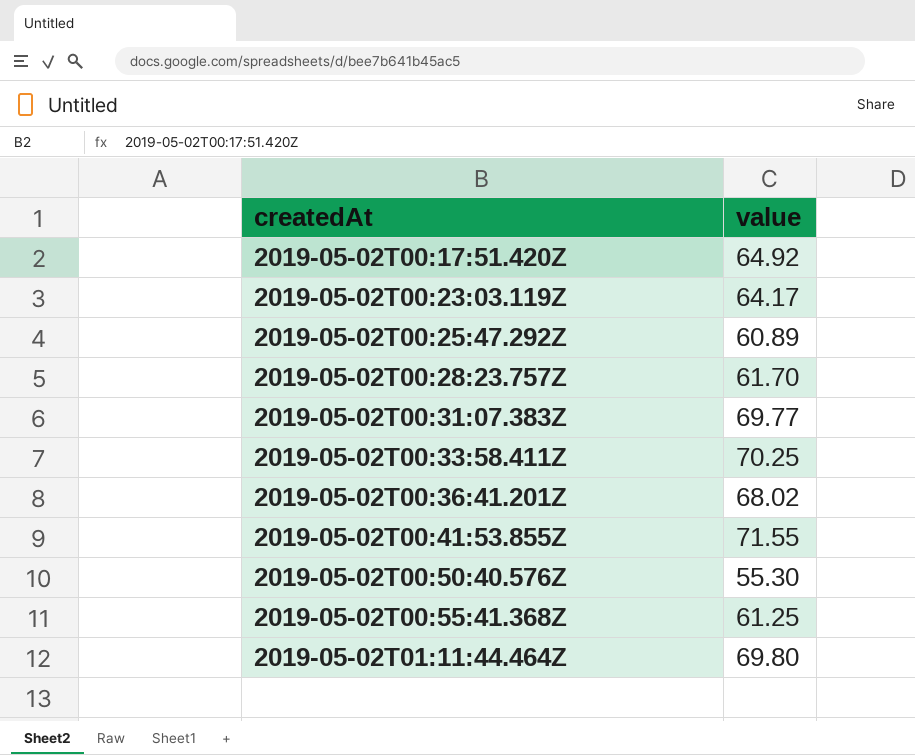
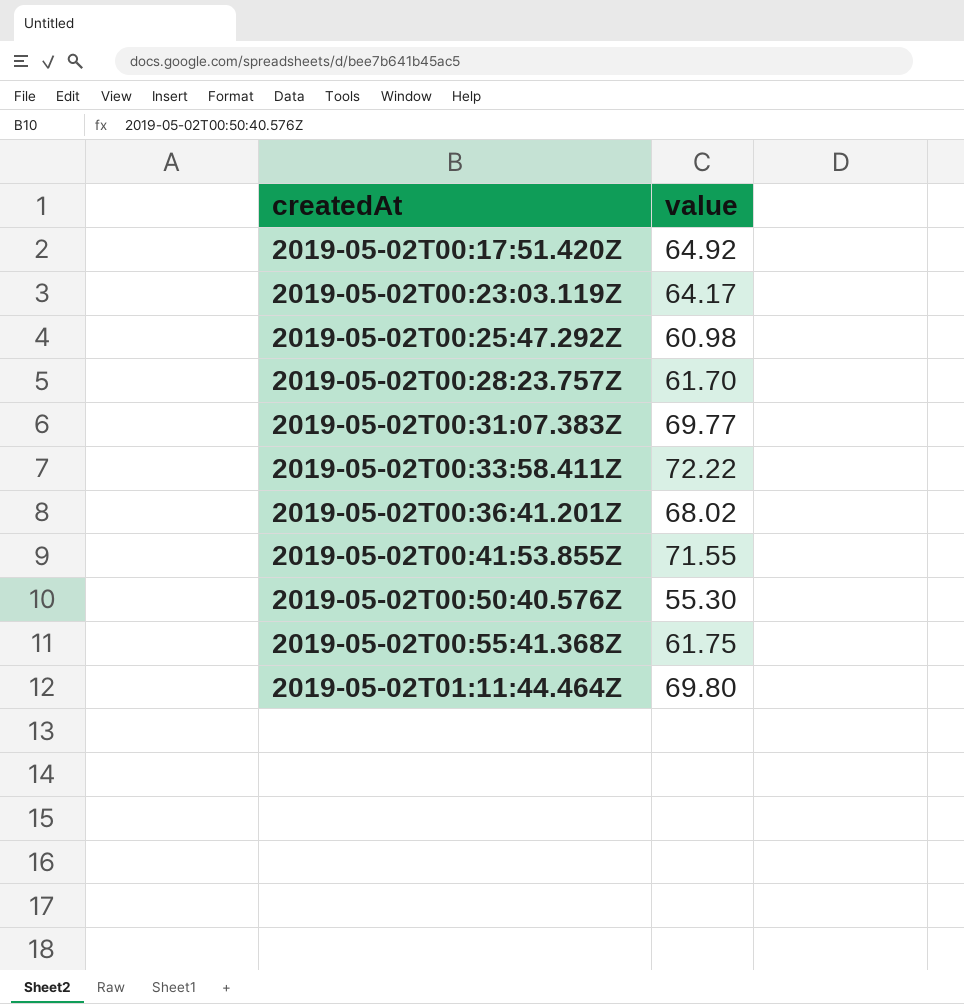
2019-05-02T00:25:47.292Z | value: 60.89 -> 60.98
2019-05-02T00:33:58.411Z | value: 70.25 -> 72.22
2019-05-02T00:55:41.368Z | value: 61.25 -> 61.75

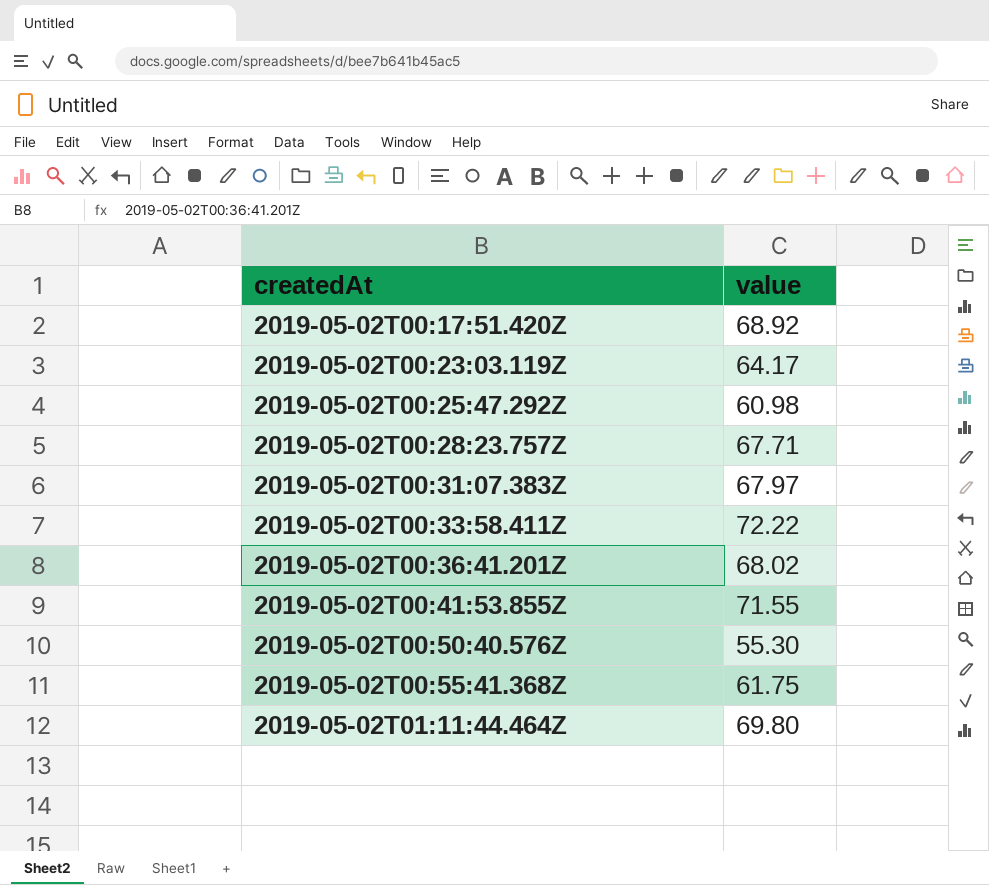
2019-05-02T00:17:51.420Z | value: 64.92 -> 68.92
2019-05-02T00:28:23.757Z | value: 61.70 -> 67.71
2019-05-02T00:31:07.383Z | value: 69.77 -> 67.97

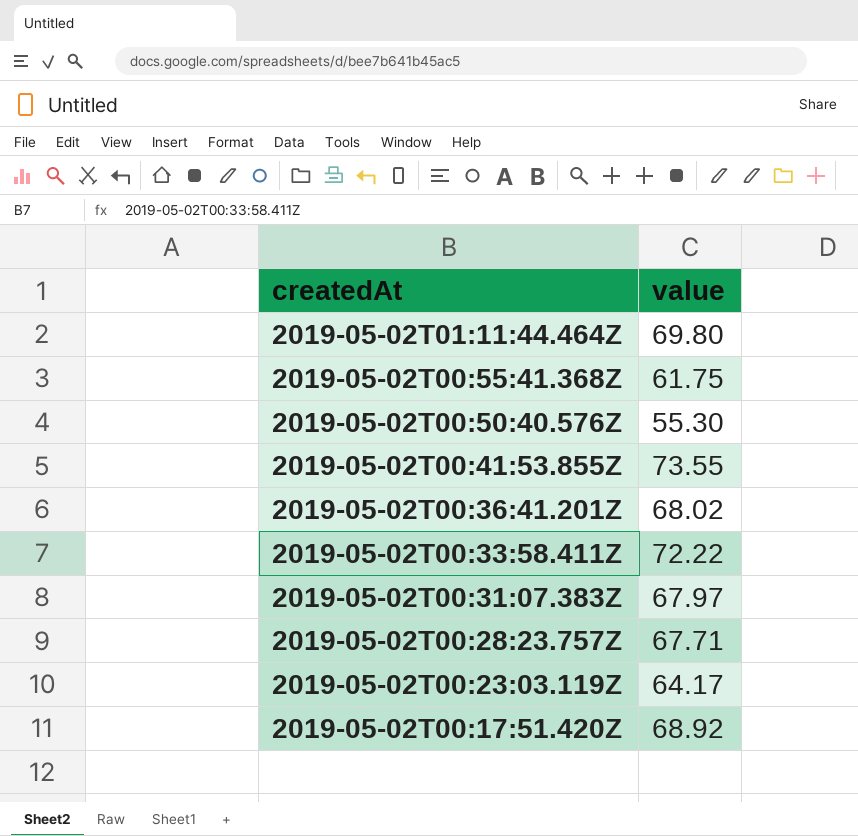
row order: createdAt ascending -> createdAt descending
row 2019-05-02T00:25:47.292Z: 60.98 -> none
2019-05-02T00:41:53.855Z | value: 71.55 -> 73.55

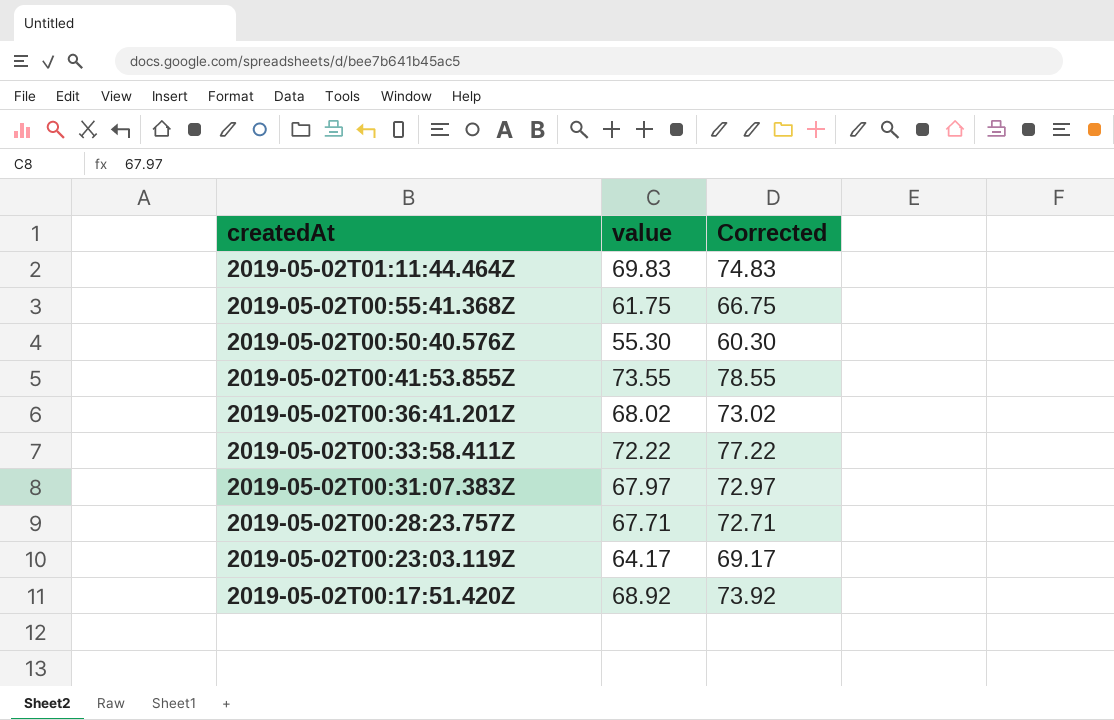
column Corrected | formula: none -> [value] + 5
2019-05-02T01:11:44.464Z | value: 69.80 -> 69.83

